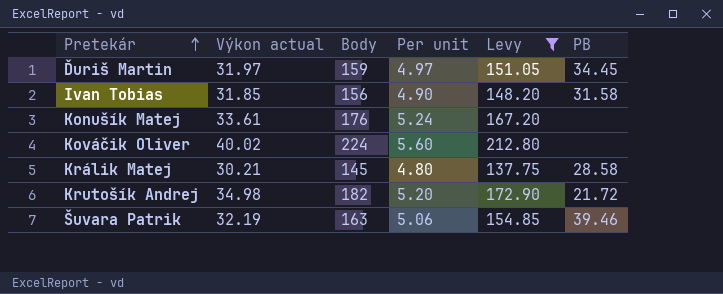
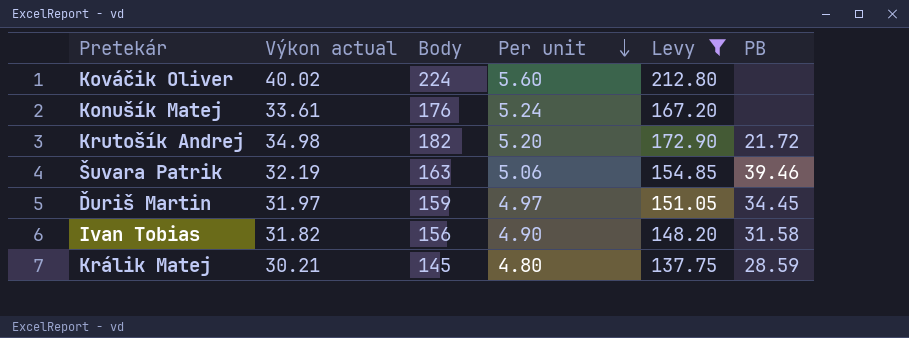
row order: Pretekár ascending -> Per unit descending
Ivan Tobias | Výkon actual: 31.85 -> 31.82
Králik Matej | PB: 28.58 -> 28.59

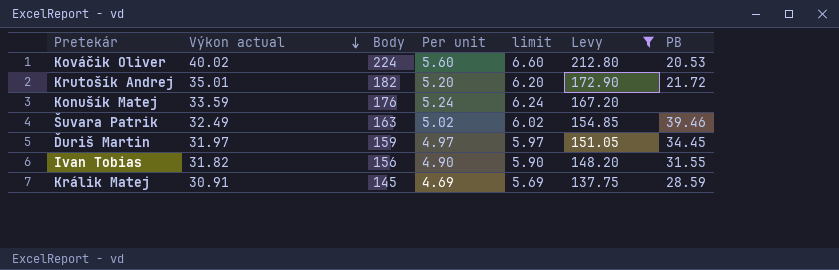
row order: Per unit descending -> Výkon actual descending
column limit | formula: none -> [Per unit] + 1
Kováčik Oliver | PB: none -> 20.53
Krutošík Andrej | Výkon actual: 34.98 -> 35.01
Konušík Matej | Výkon actual: 33.61 -> 33.59
Šuvara Patrik | Výkon actual: 32.19 -> 32.49
Šuvara Patrik | Per unit: 5.06 -> 5.02
Ivan Tobias | PB: 31.58 -> 31.55
Králik Matej | Výkon actual: 30.21 -> 30.91
Králik Matej | Per unit: 4.80 -> 4.69

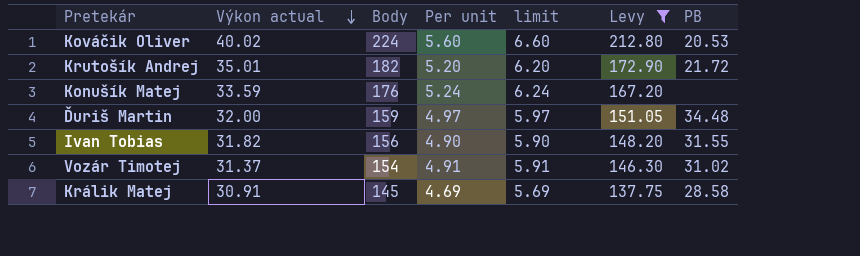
row Šuvara Patrik: 32.49 | 163 | 5.02 | 6.02 | 154.85 | 39.46 -> none
Ďuriš Martin | Výkon actual: 31.97 -> 32.00
Ďuriš Martin | PB: 34.45 -> 34.48
row Vozár Timotej: none -> 31.37 | 154 | 4.91 | 5.91 | 146.30 | 31.02
Králik Matej | PB: 28.59 -> 28.58

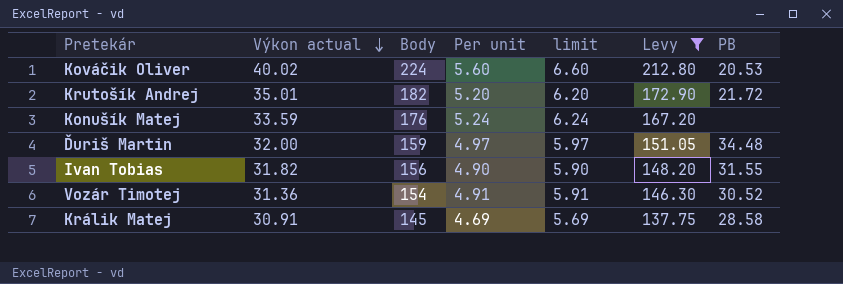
Vozár Timotej | Výkon actual: 31.37 -> 31.36
Vozár Timotej | PB: 31.02 -> 30.52

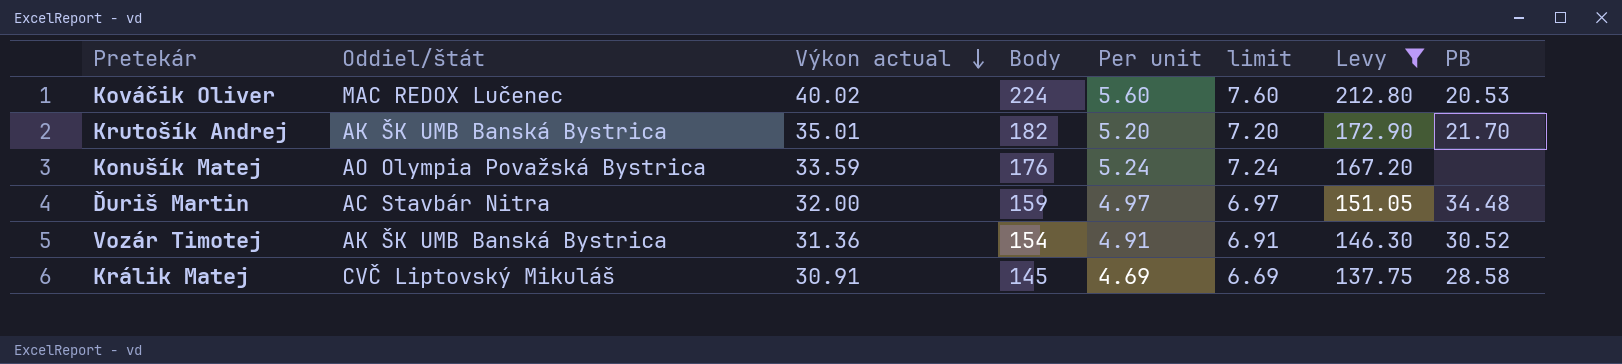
column Oddiel/štát | position: none -> 2
column limit | formula: [Per unit] + 1 -> [Per unit] + 2
row Ivan Tobias: 31.82 | 156 | 4.90 | 5.90 | 148.20 | 31.55 -> none
Krutošík Andrej | PB: 21.72 -> 21.70

